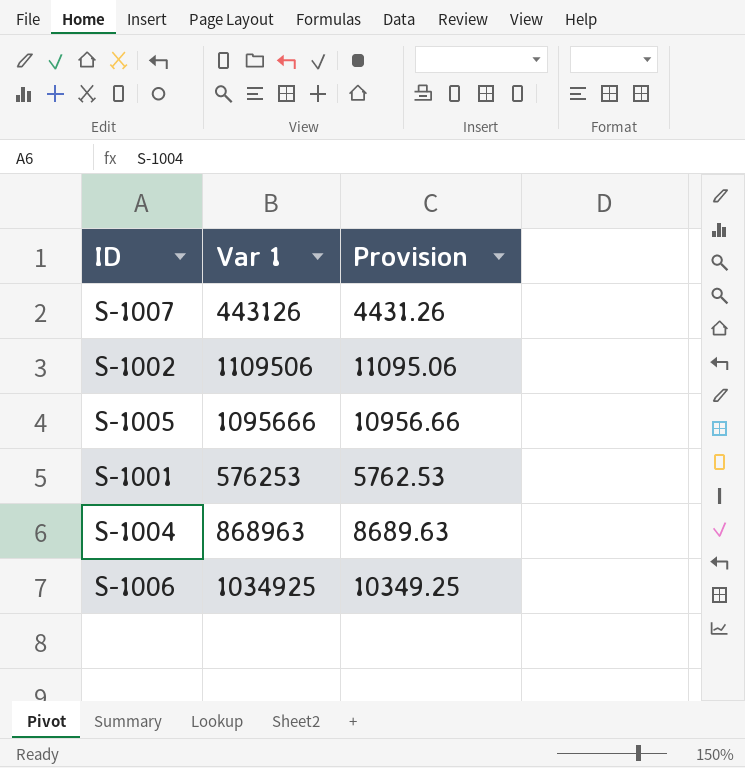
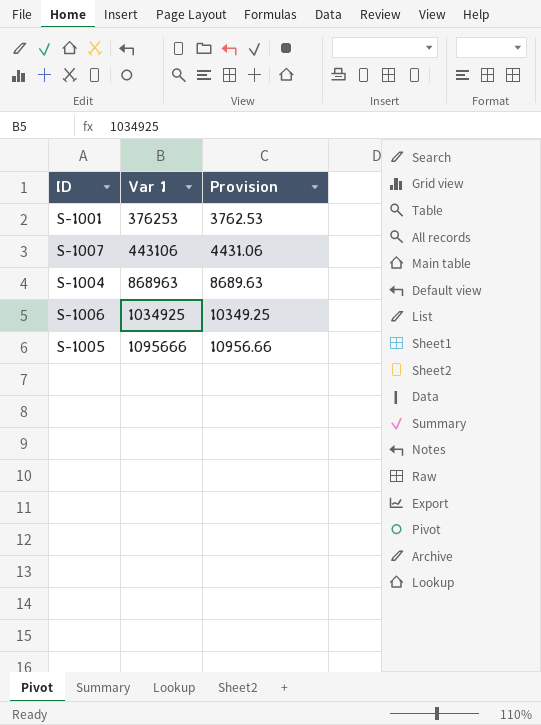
row order: none -> Var 1 ascending
row S-1002: 1109506 | 11095.06 -> none
S-1001 | Var 1: 576253 -> 376253
S-1001 | Provision: 5762.53 -> 3762.53
S-1007 | Var 1: 443126 -> 443106
S-1007 | Provision: 4431.26 -> 4431.06

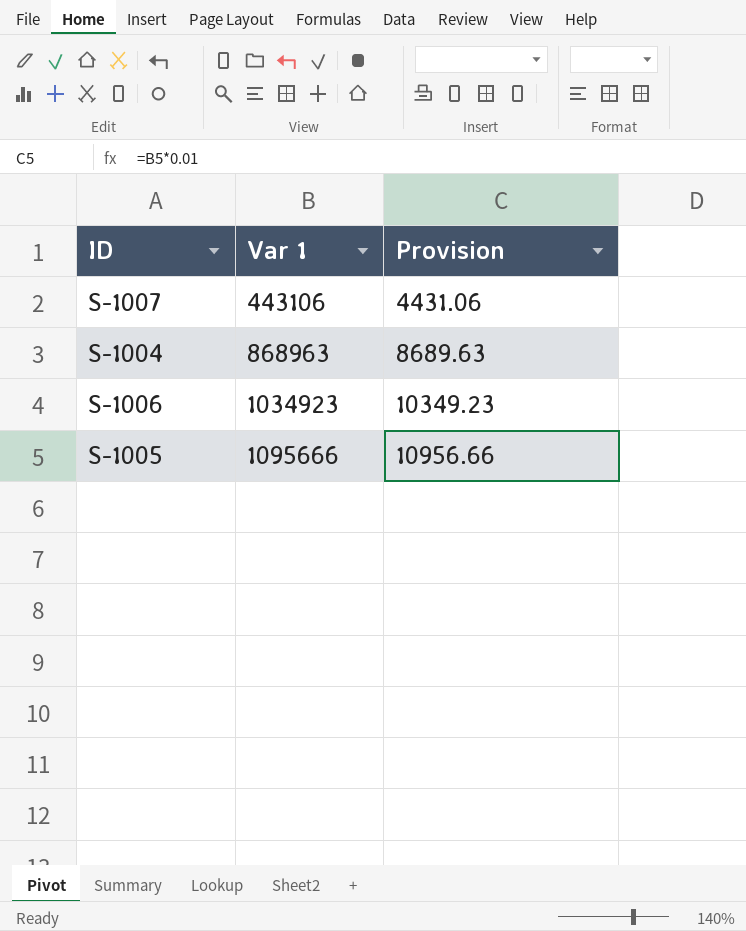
row S-1001: 376253 | 3762.53 -> none
S-1006 | Var 1: 1034925 -> 1034923
S-1006 | Provision: 10349.25 -> 10349.23

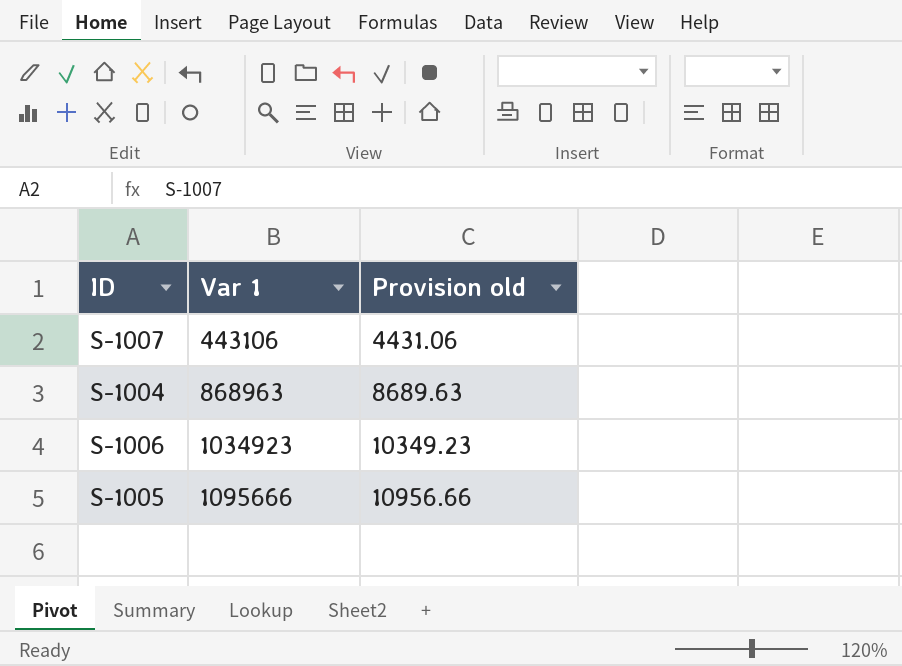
column name: Provision -> Provision old

